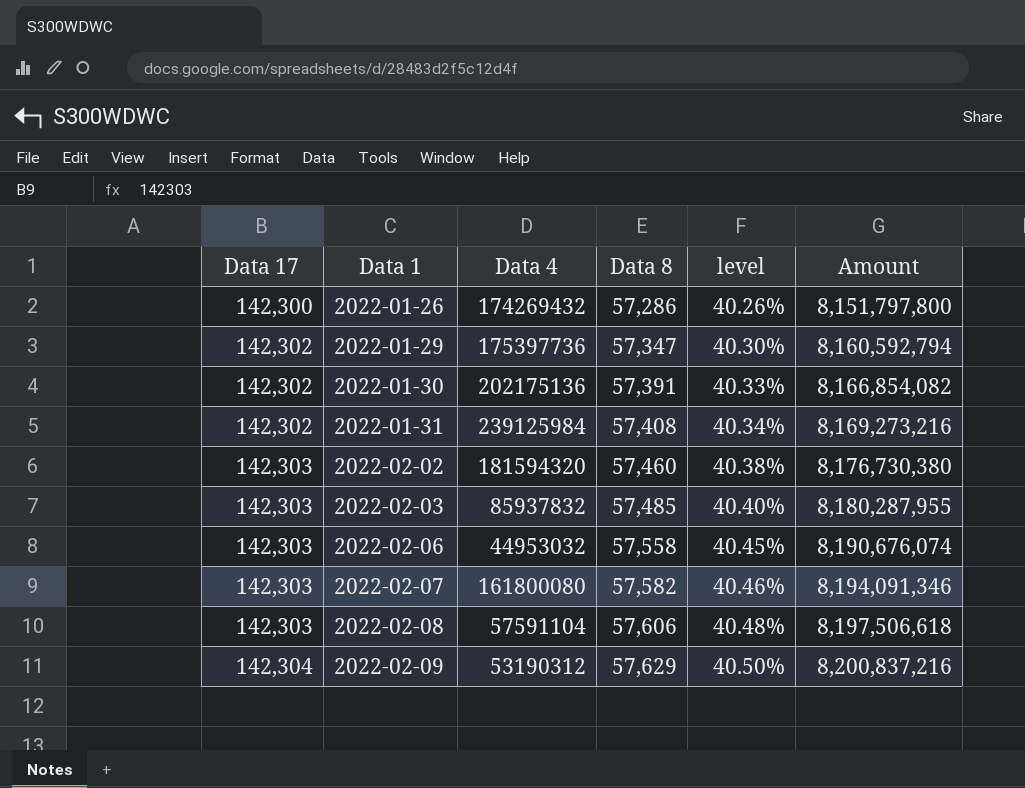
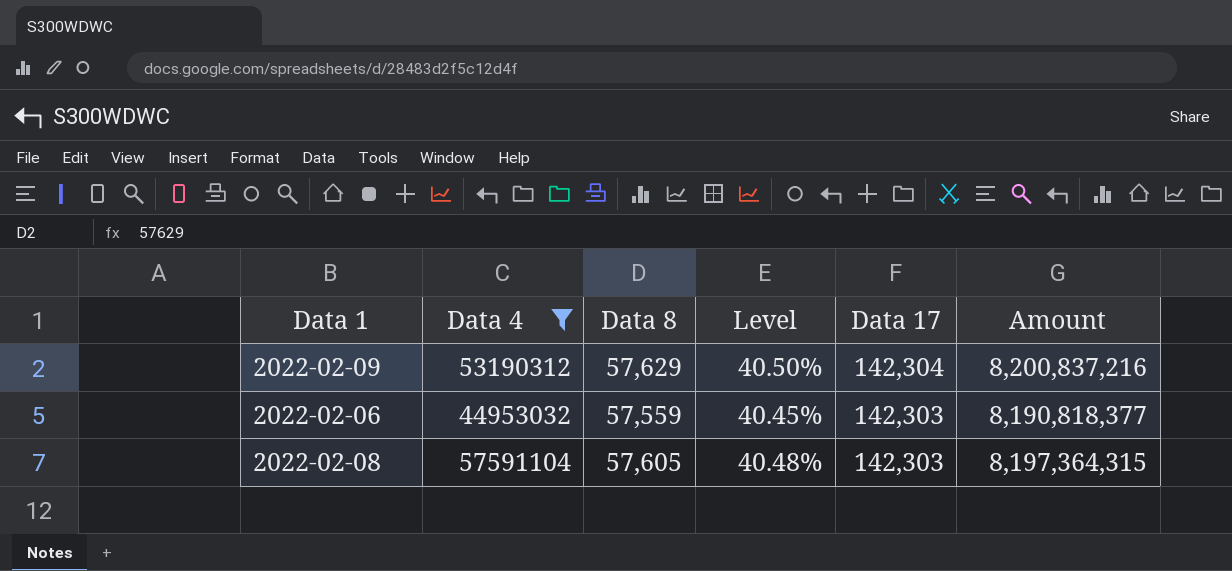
filter: none -> Data 4 <= 57591104
row order: Data 17 ascending -> Data 17 descending
column name: level -> Level
column Data 17 | position: 1 -> 5
2022-02-06 | Data 8: 57,558 -> 57,559
2022-02-06 | Amount: 8,190,676,074 -> 8,190,818,377
2022-02-08 | Data 8: 57,606 -> 57,605
2022-02-08 | Amount: 8,197,506,618 -> 8,197,364,315

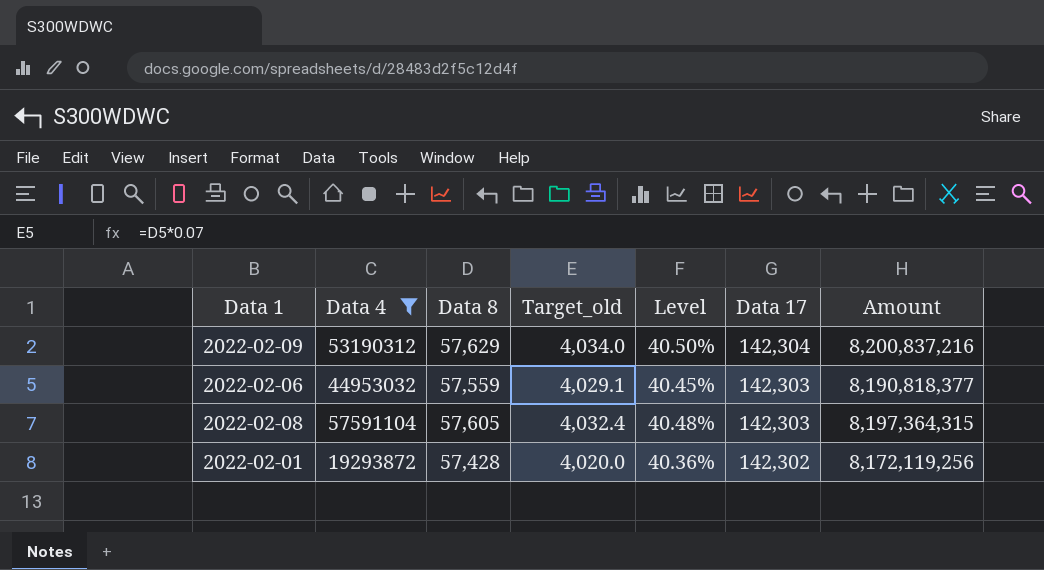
column Target_old | formula: none -> [Data 8] * 0.07
row 2022-02-01: none -> 19293872 | 57,428 | 4,020.0 | 40.36% | 142,302 | 8,172,119,256

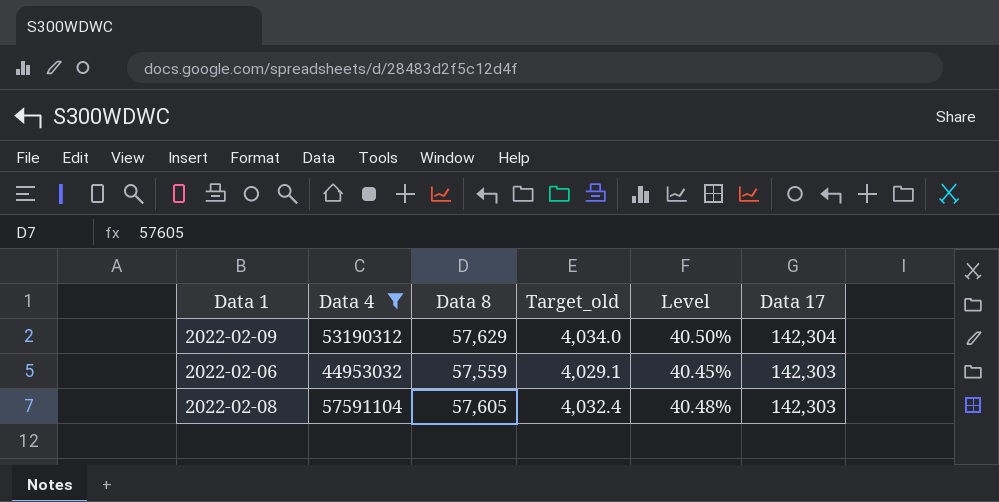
column Amount | formula: [Data 8] * [Data 17] -> none
row 2022-02-01: 19293872 | 57,428 | 4,020.0 | 40.36% | 142,302 | 8,172,119,256 -> none

